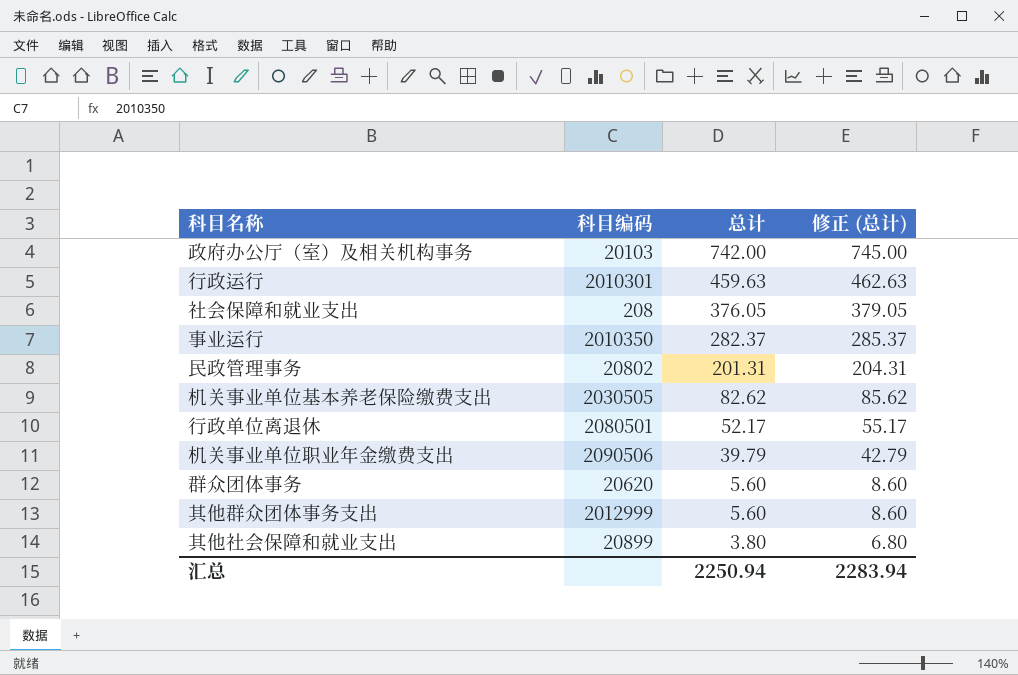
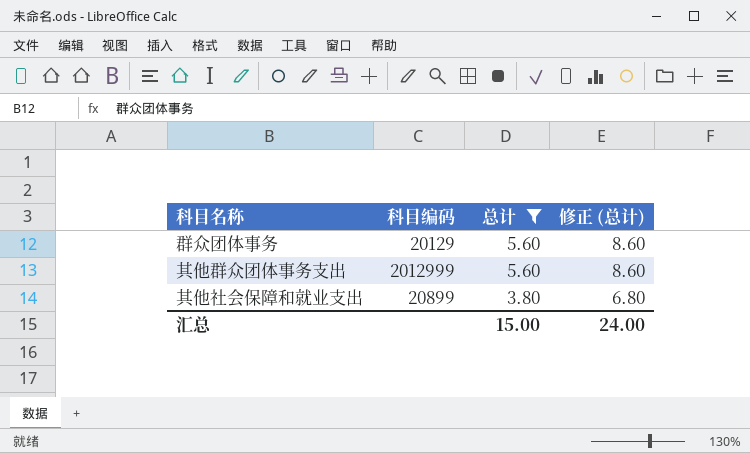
filter: none -> 总计 <= 5.60
群众团体事务 | 科目编码: 20620 -> 20129
汇总 | 总计: 2250.94 -> 15.00
汇总 | 修正 (总计): 2283.94 -> 24.00

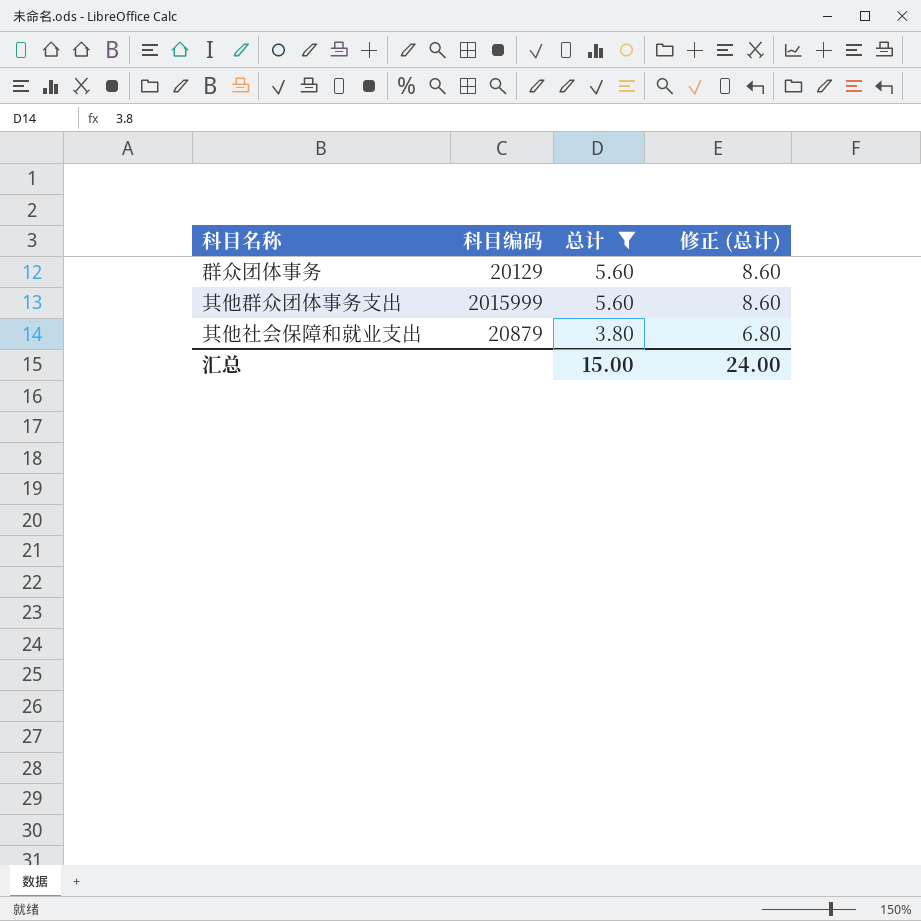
其他群众团体事务支出 | 科目编码: 2012999 -> 2015999
其他社会保障和就业支出 | 科目编码: 20899 -> 20879

